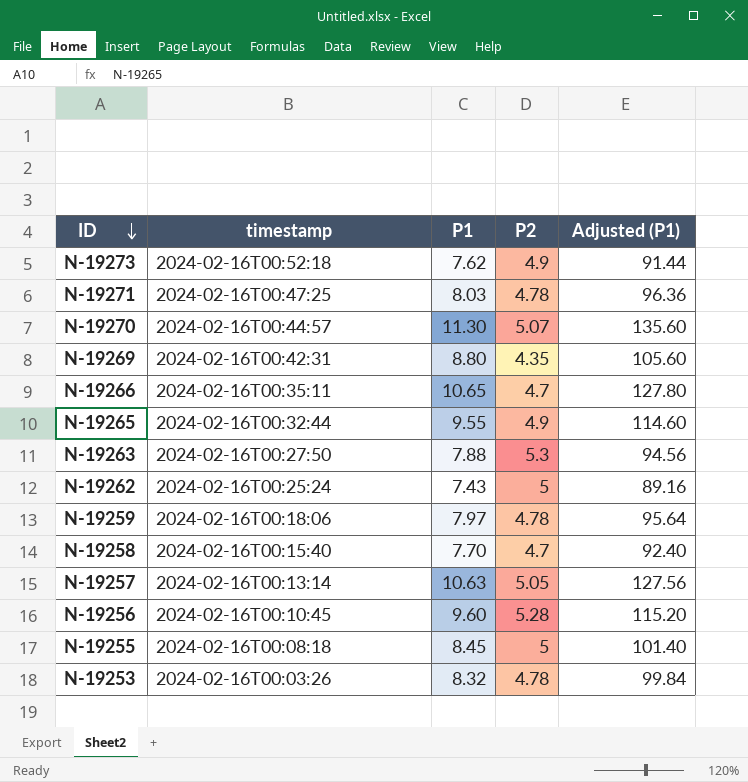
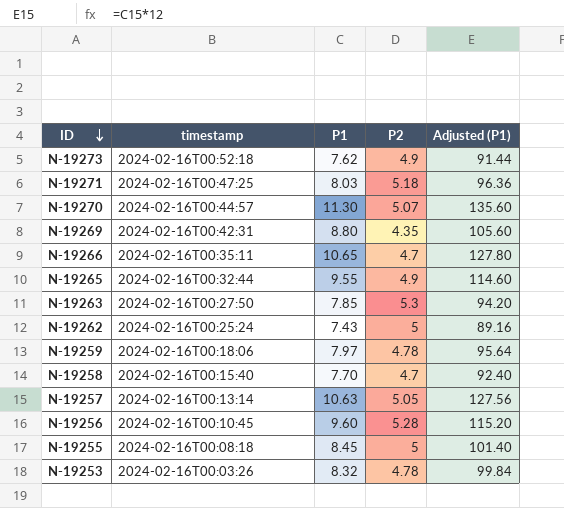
N-19271 | P2: 4.78 -> 5.18
N-19263 | P1: 7.88 -> 7.85
N-19263 | Adjusted (P1): 94.56 -> 94.20

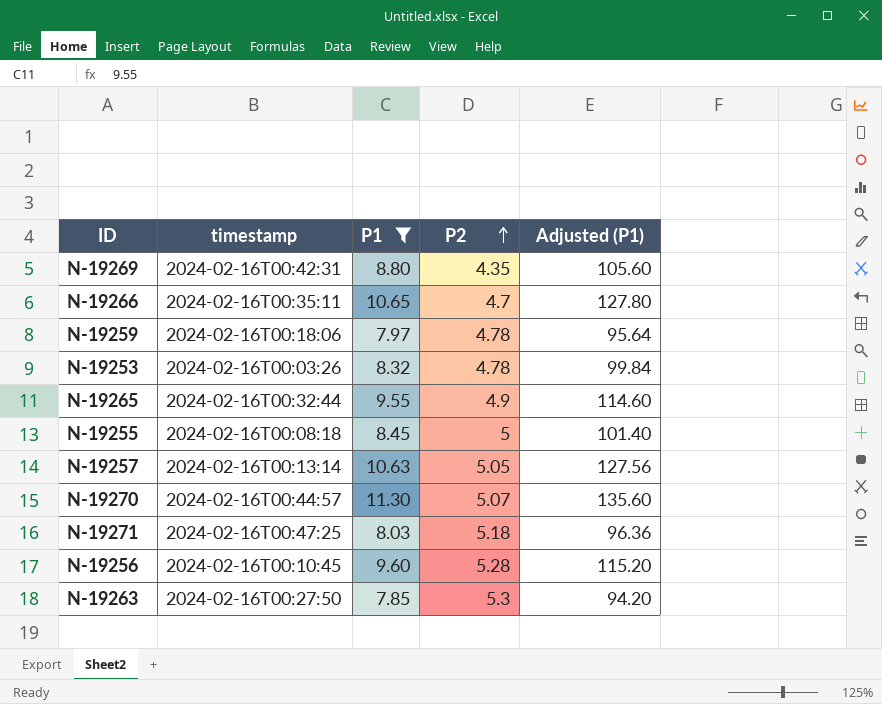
filter: none -> P1 >= 7.85
row order: ID descending -> P2 ascending

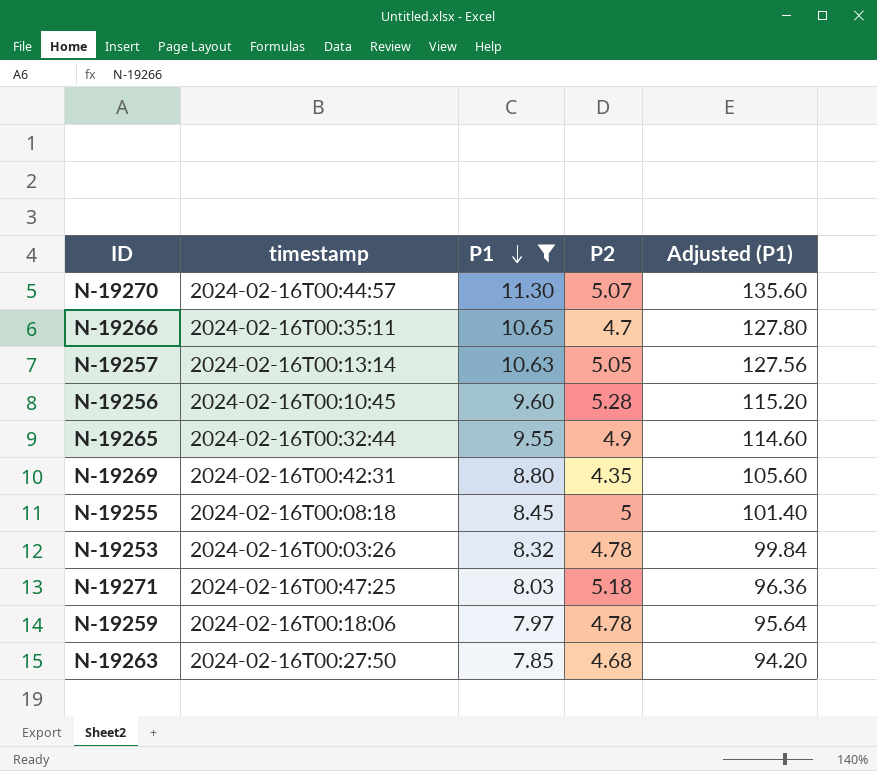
row order: P2 ascending -> P1 descending
N-19263 | P2: 5.3 -> 4.68

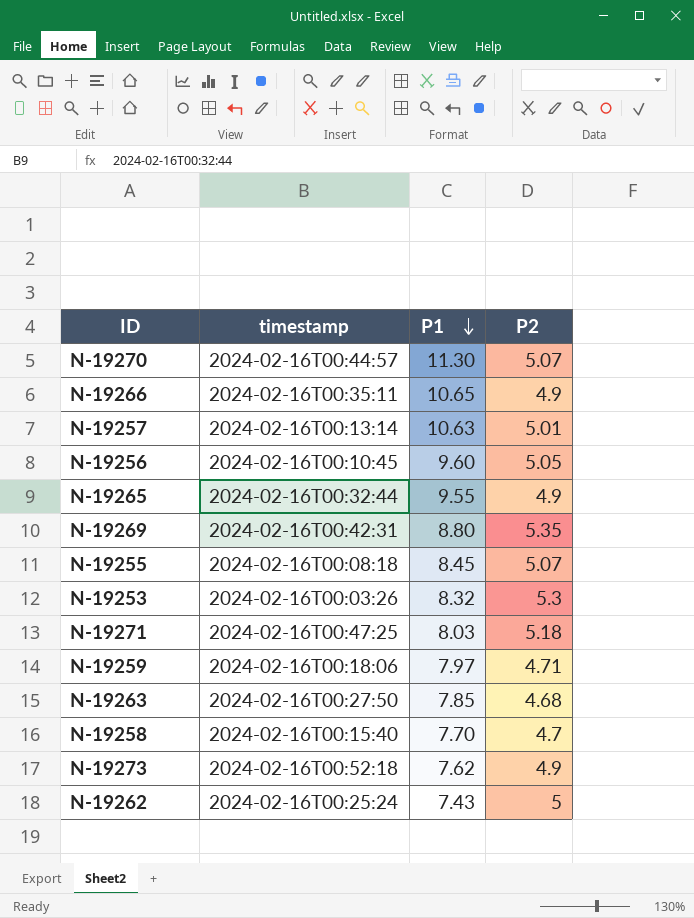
filter: P1 >= 7.85 -> none
column Adjusted (P1) | formula: [P1] * 12 -> none
N-19266 | P2: 4.7 -> 4.9
N-19257 | P2: 5.05 -> 5.01
N-19256 | P2: 5.28 -> 5.05
N-19269 | P2: 4.35 -> 5.35
N-19255 | P2: 5 -> 5.07
N-19253 | P2: 4.78 -> 5.3
N-19259 | P2: 4.78 -> 4.71

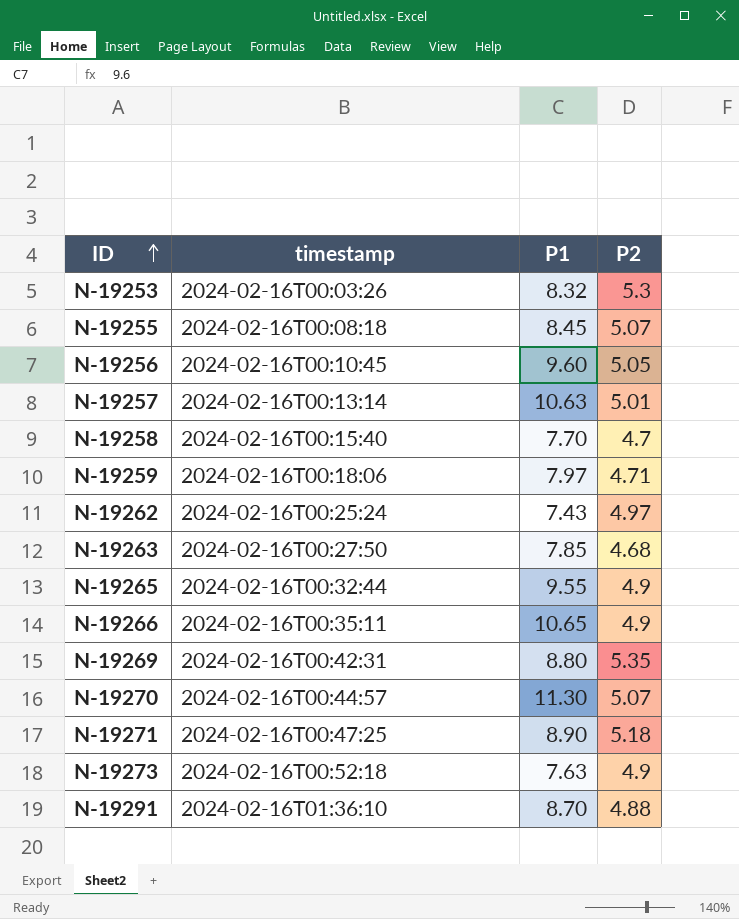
row order: P1 descending -> ID ascending
N-19262 | P2: 5 -> 4.97
N-19271 | P1: 8.03 -> 8.90
N-19273 | P1: 7.62 -> 7.63
row N-19291: none -> 2024-02-16T01:36:10 | 8.70 | 4.88

